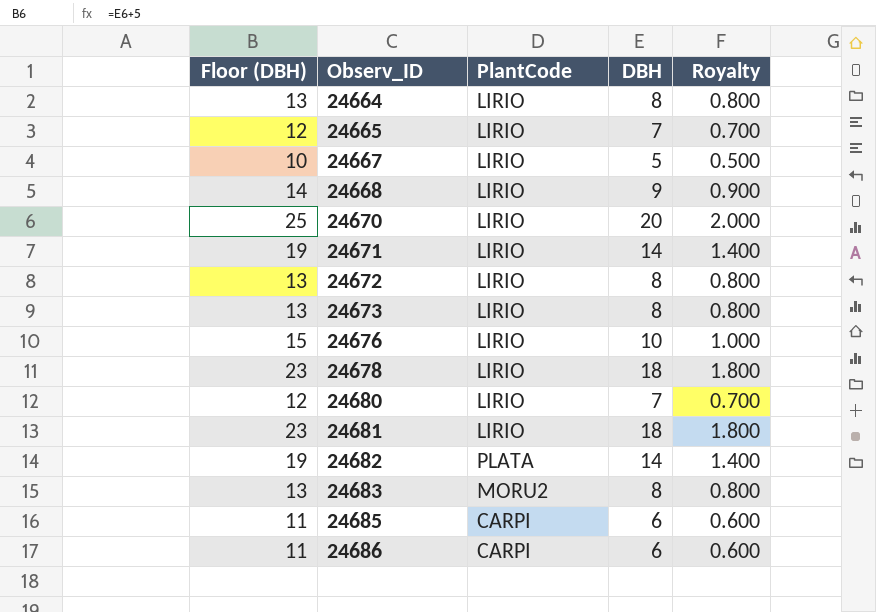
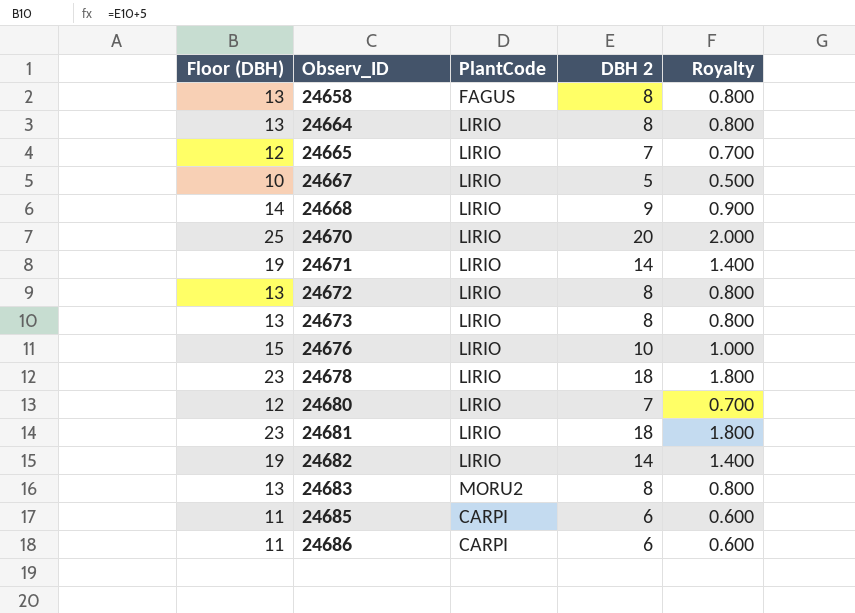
column name: DBH -> DBH 2
row 24658: none -> 13 | FAGUS | 8 | 0.800
24682 | PlantCode: PLATA -> LIRIO

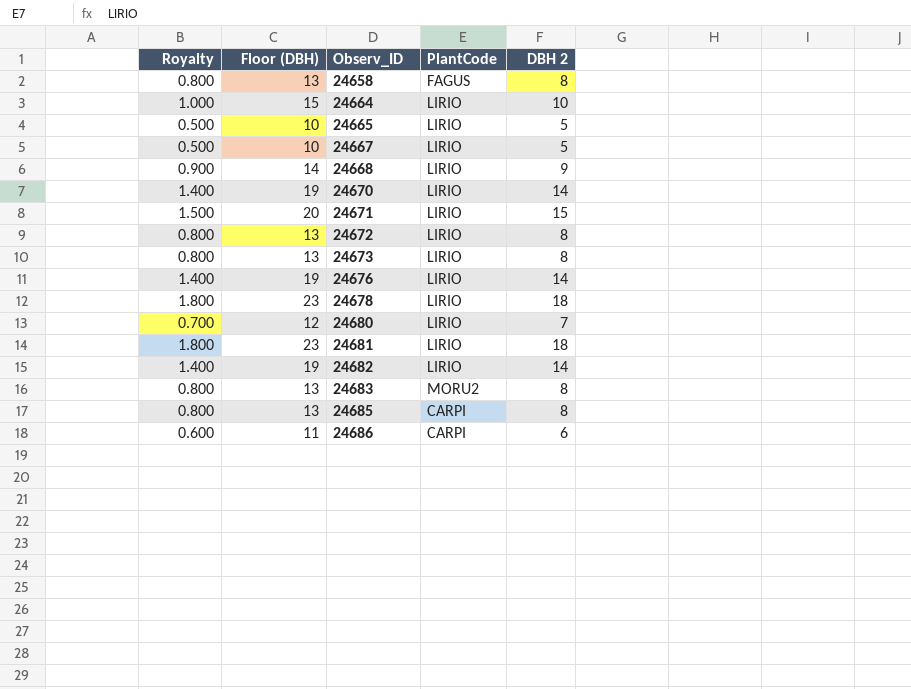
column Royalty | position: 5 -> 1
24664 | Royalty: 0.800 -> 1.000
24664 | Floor (DBH): 13 -> 15
24664 | DBH 2: 8 -> 10
24665 | Royalty: 0.700 -> 0.500
24665 | Floor (DBH): 12 -> 10
24665 | DBH 2: 7 -> 5
24670 | Royalty: 2.000 -> 1.400
24670 | Floor (DBH): 25 -> 19
24670 | DBH 2: 20 -> 14
24671 | Royalty: 1.400 -> 1.500
24671 | Floor (DBH): 19 -> 20
24671 | DBH 2: 14 -> 15
24676 | Royalty: 1.000 -> 1.400
24676 | Floor (DBH): 15 -> 19
24676 | DBH 2: 10 -> 14
24685 | Royalty: 0.600 -> 0.800
24685 | Floor (DBH): 11 -> 13
24685 | DBH 2: 6 -> 8

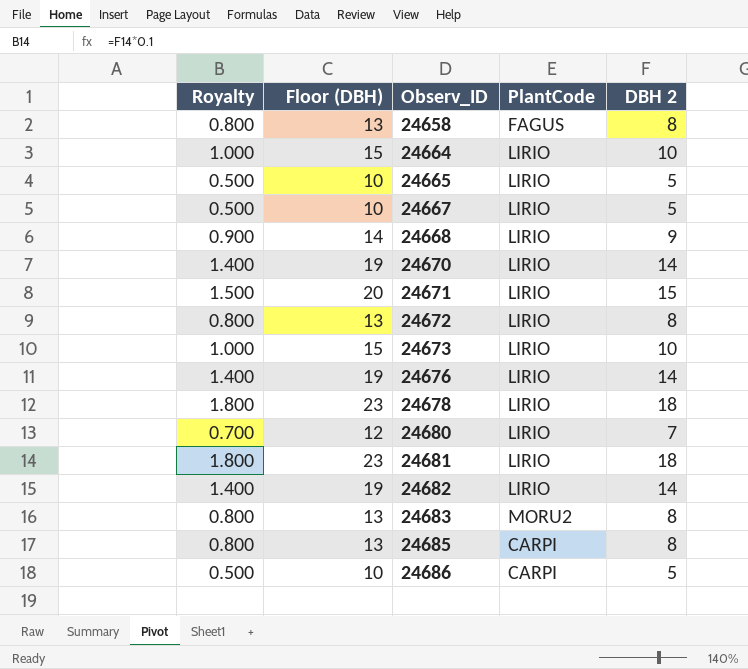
24673 | Royalty: 0.800 -> 1.000
24673 | Floor (DBH): 13 -> 15
24673 | DBH 2: 8 -> 10
24686 | Royalty: 0.600 -> 0.500
24686 | Floor (DBH): 11 -> 10
24686 | DBH 2: 6 -> 5

